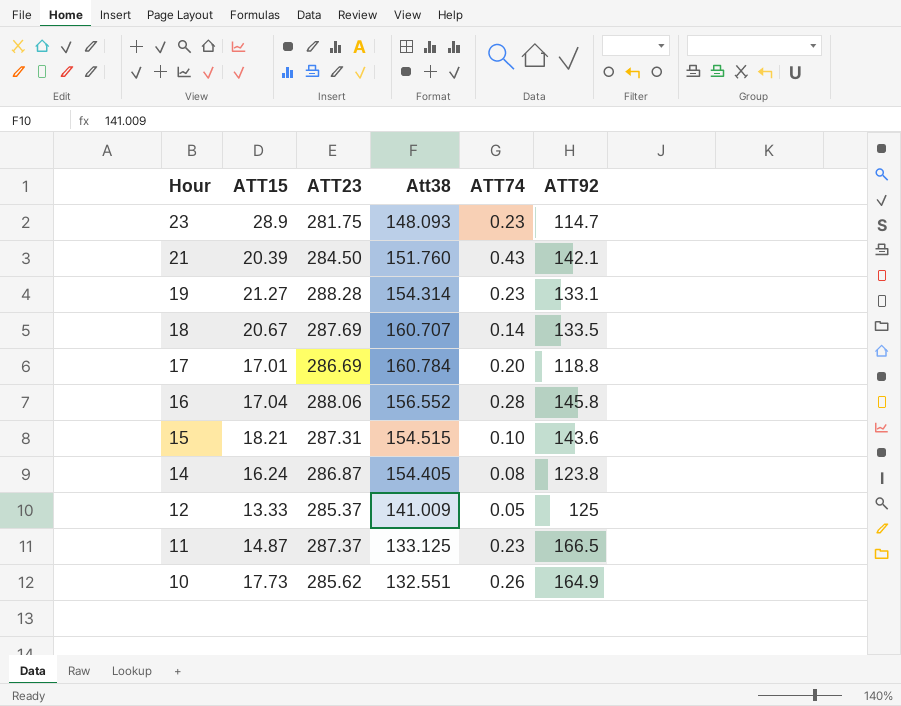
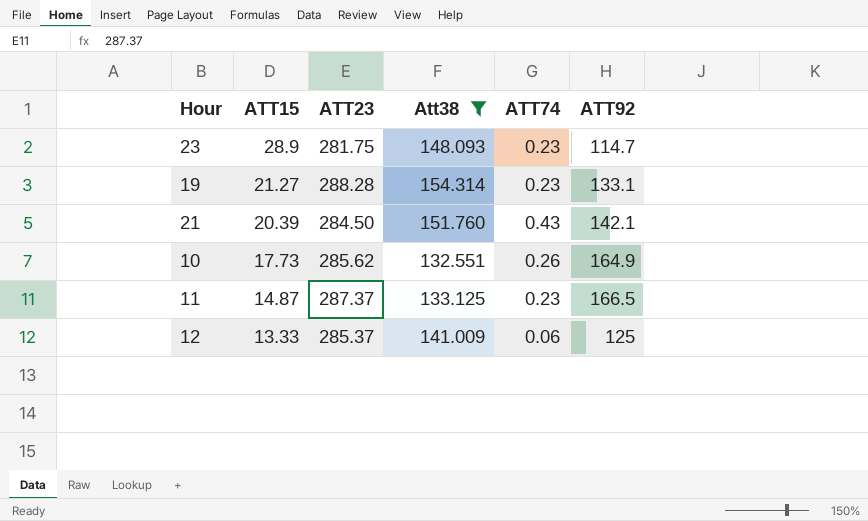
filter: none -> Att38 <= 154.314
row order: Hour descending -> ATT15 descending
12 | ATT74: 0.05 -> 0.06

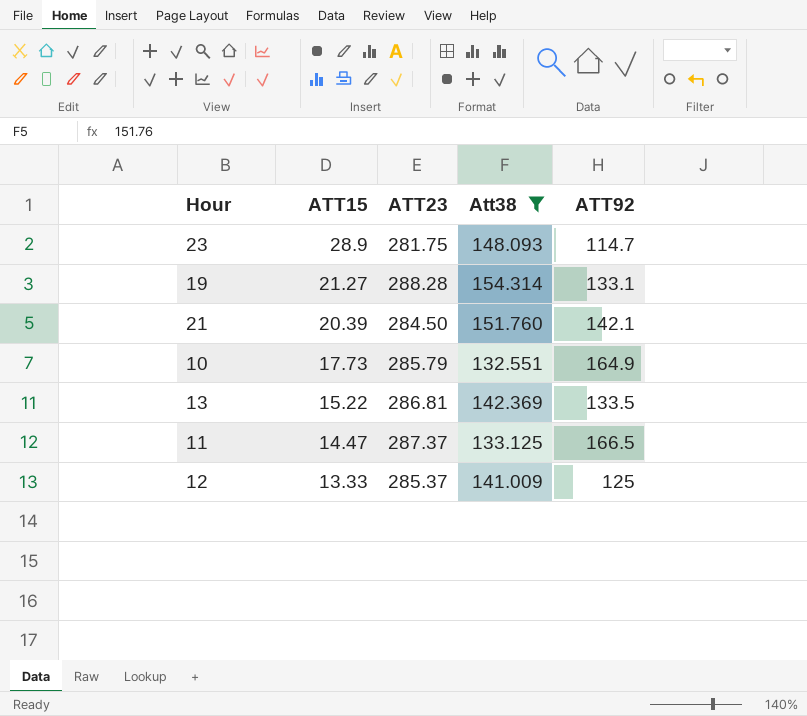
column ATT74 | position: 5 -> none
10 | ATT23: 285.62 -> 285.79
row 13: none -> 15.22 | 286.81 | 142.369 | 133.5
11 | ATT15: 14.87 -> 14.47

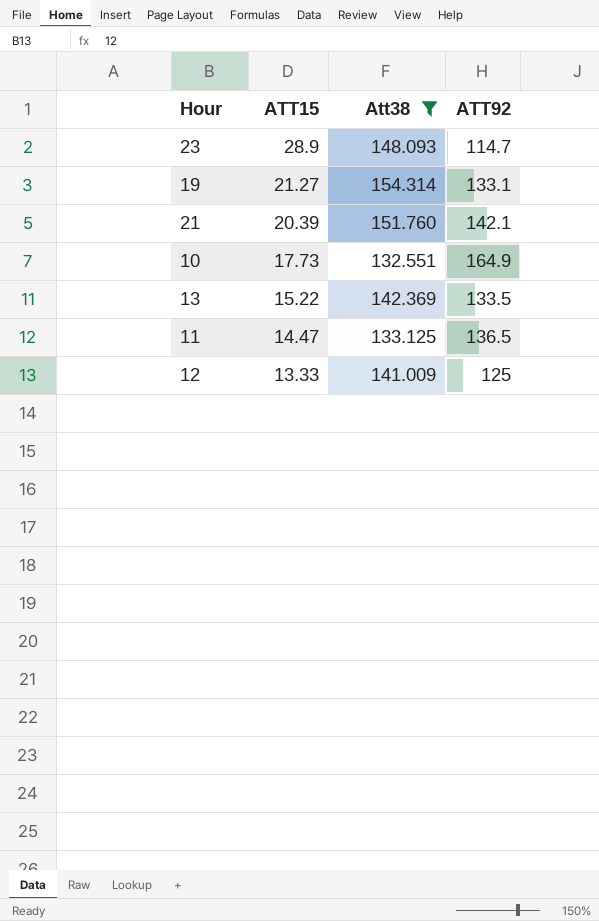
column ATT23 | position: 3 -> none
11 | ATT92: 166.5 -> 136.5

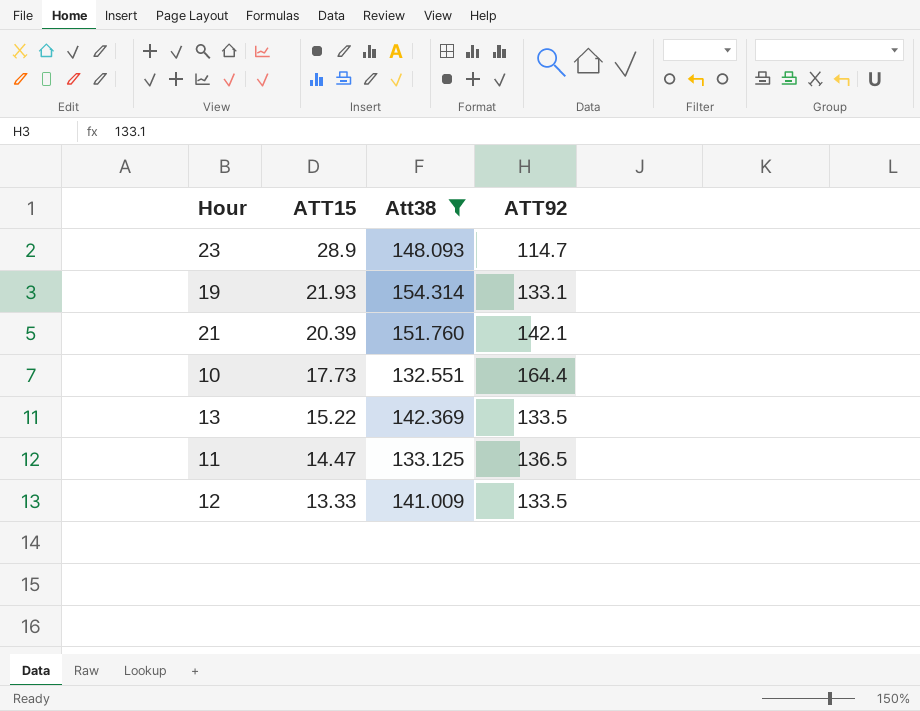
19 | ATT15: 21.27 -> 21.93
10 | ATT92: 164.9 -> 164.4
12 | ATT92: 125 -> 133.5

